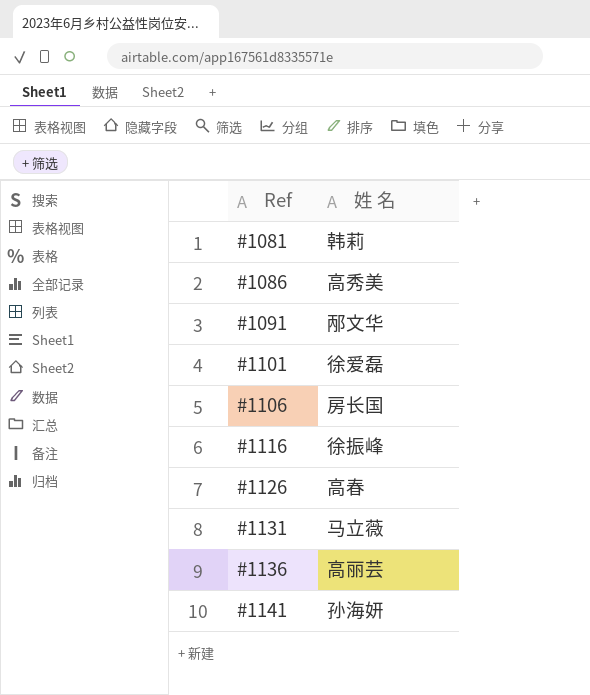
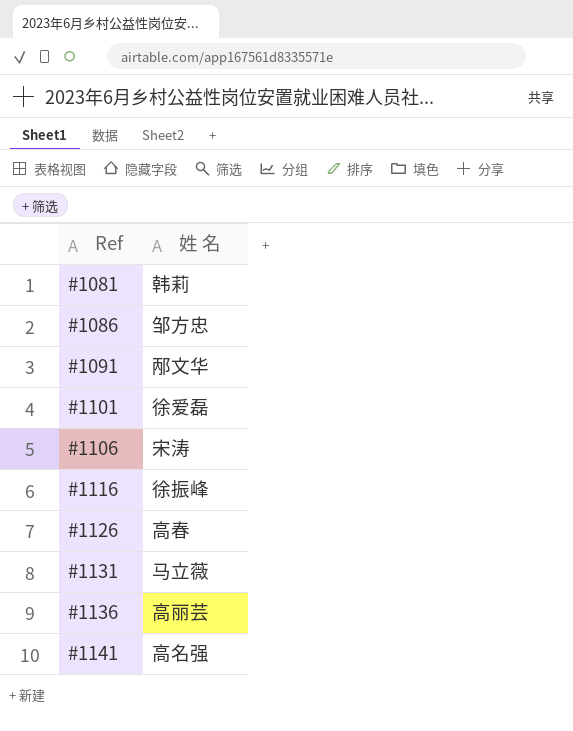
#1086 | 姓 名: 高秀美 -> 邹方忠
#1106 | 姓 名: 房长国 -> 宋涛
#1141 | 姓 名: 孙海妍 -> 高名强

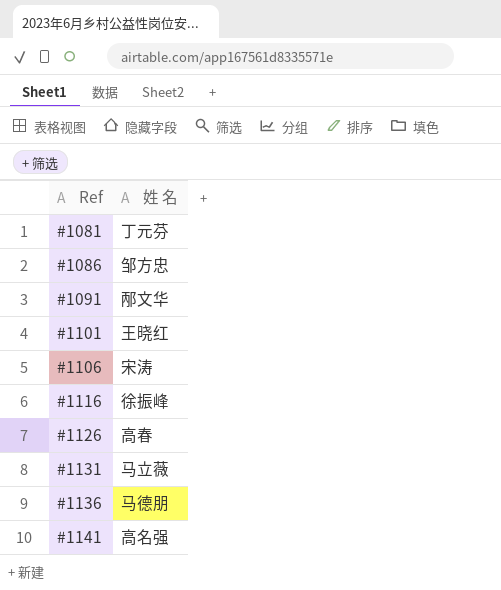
#1081 | 姓 名: 韩莉 -> 丁元芬
#1101 | 姓 名: 徐爱磊 -> 王晓红
#1136 | 姓 名: 高丽芸 -> 马德朋

